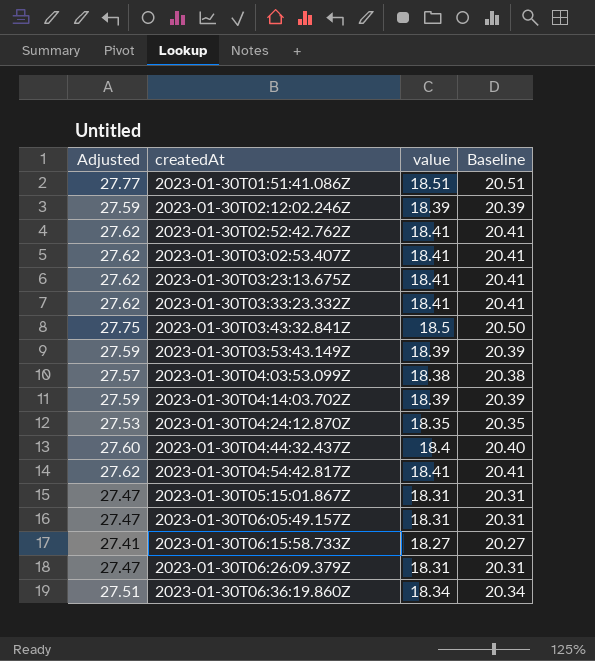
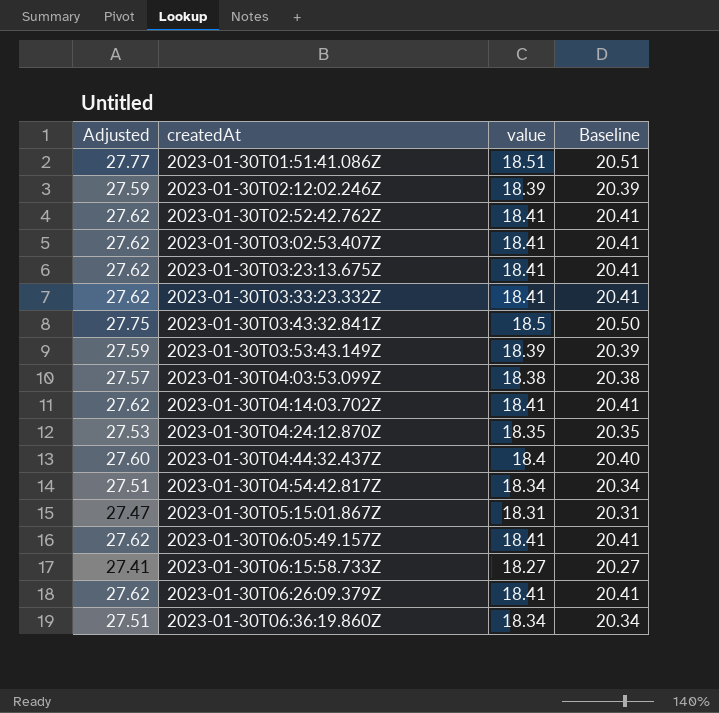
2023-01-30T04:14:03.702Z | Adjusted: 27.59 -> 27.62
2023-01-30T04:14:03.702Z | value: 18.39 -> 18.41
2023-01-30T04:14:03.702Z | Baseline: 20.39 -> 20.41
2023-01-30T04:54:42.817Z | Adjusted: 27.62 -> 27.51
2023-01-30T04:54:42.817Z | value: 18.41 -> 18.34
2023-01-30T04:54:42.817Z | Baseline: 20.41 -> 20.34
2023-01-30T06:05:49.157Z | Adjusted: 27.47 -> 27.62
2023-01-30T06:05:49.157Z | value: 18.31 -> 18.41
2023-01-30T06:05:49.157Z | Baseline: 20.31 -> 20.41
2023-01-30T06:26:09.379Z | Adjusted: 27.47 -> 27.62
2023-01-30T06:26:09.379Z | value: 18.31 -> 18.41
2023-01-30T06:26:09.379Z | Baseline: 20.31 -> 20.41

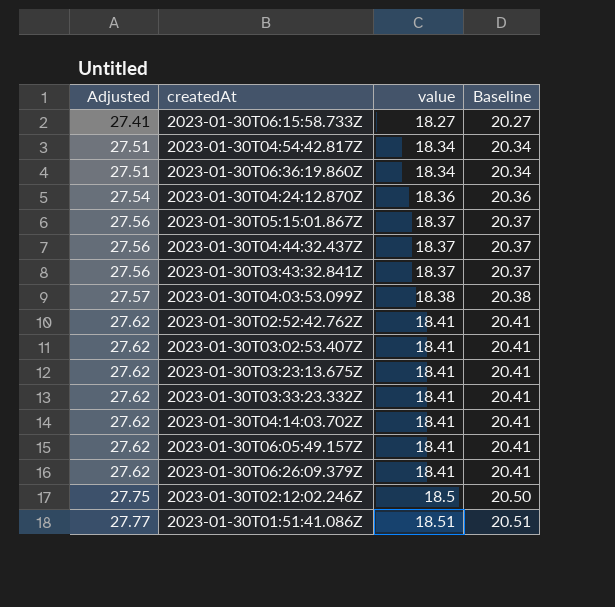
row order: createdAt ascending -> Adjusted ascending
row 2023-01-30T03:53:43.149Z: 27.59 | 18.39 | 20.39 -> none
2023-01-30T04:24:12.870Z | Adjusted: 27.53 -> 27.54
2023-01-30T04:24:12.870Z | value: 18.35 -> 18.36
2023-01-30T04:24:12.870Z | Baseline: 20.35 -> 20.36
2023-01-30T05:15:01.867Z | Adjusted: 27.47 -> 27.56
2023-01-30T05:15:01.867Z | value: 18.31 -> 18.37
2023-01-30T05:15:01.867Z | Baseline: 20.31 -> 20.37
2023-01-30T04:44:32.437Z | Adjusted: 27.60 -> 27.56
2023-01-30T04:44:32.437Z | value: 18.4 -> 18.37
2023-01-30T04:44:32.437Z | Baseline: 20.40 -> 20.37
2023-01-30T03:43:32.841Z | Adjusted: 27.75 -> 27.56
2023-01-30T03:43:32.841Z | value: 18.5 -> 18.37
2023-01-30T03:43:32.841Z | Baseline: 20.50 -> 20.37
2023-01-30T02:12:02.246Z | Adjusted: 27.59 -> 27.75
2023-01-30T02:12:02.246Z | value: 18.39 -> 18.5
2023-01-30T02:12:02.246Z | Baseline: 20.39 -> 20.50

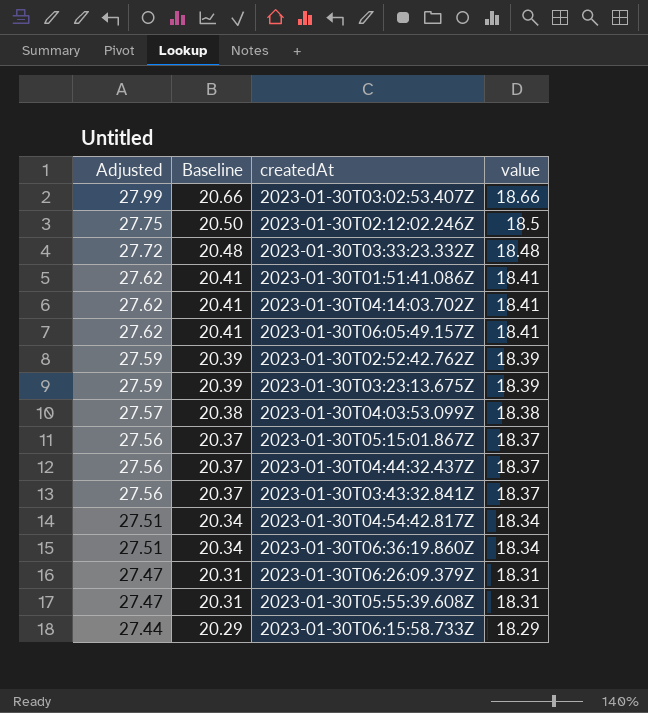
row order: Adjusted ascending -> Adjusted descending
column Baseline | position: 4 -> 2
row 2023-01-30T04:24:12.870Z: 27.54 | 18.36 | 20.36 -> none
2023-01-30T03:02:53.407Z | Adjusted: 27.62 -> 27.99
2023-01-30T03:02:53.407Z | Baseline: 20.41 -> 20.66
2023-01-30T03:02:53.407Z | value: 18.41 -> 18.66
2023-01-30T03:33:23.332Z | Adjusted: 27.62 -> 27.72
2023-01-30T03:33:23.332Z | Baseline: 20.41 -> 20.48
2023-01-30T03:33:23.332Z | value: 18.41 -> 18.48
2023-01-30T01:51:41.086Z | Adjusted: 27.77 -> 27.62
2023-01-30T01:51:41.086Z | Baseline: 20.51 -> 20.41
2023-01-30T01:51:41.086Z | value: 18.51 -> 18.41
2023-01-30T02:52:42.762Z | Adjusted: 27.62 -> 27.59
2023-01-30T02:52:42.762Z | Baseline: 20.41 -> 20.39
2023-01-30T02:52:42.762Z | value: 18.41 -> 18.39
2023-01-30T03:23:13.675Z | Adjusted: 27.62 -> 27.59
2023-01-30T03:23:13.675Z | Baseline: 20.41 -> 20.39
2023-01-30T03:23:13.675Z | value: 18.41 -> 18.39
2023-01-30T06:26:09.379Z | Adjusted: 27.62 -> 27.47
2023-01-30T06:26:09.379Z | Baseline: 20.41 -> 20.31
2023-01-30T06:26:09.379Z | value: 18.41 -> 18.31
row 2023-01-30T05:55:39.608Z: none -> 27.47 | 20.31 | 18.31
2023-01-30T06:15:58.733Z | Adjusted: 27.41 -> 27.44
2023-01-30T06:15:58.733Z | Baseline: 20.27 -> 20.29
2023-01-30T06:15:58.733Z | value: 18.27 -> 18.29

